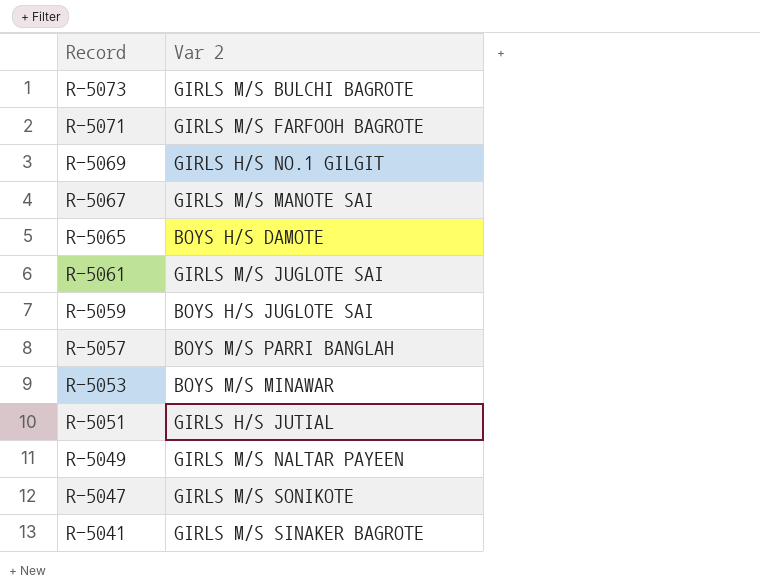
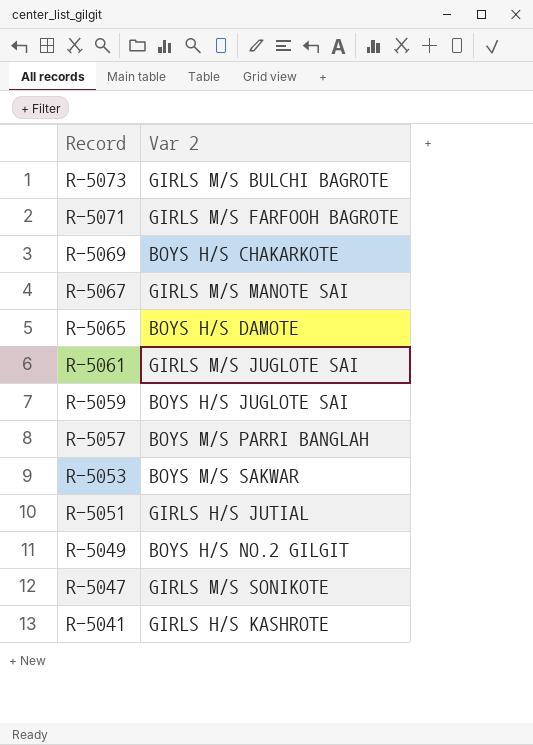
R-5069 | Var 2: GIRLS H/S NO.1 GILGIT -> BOYS H/S CHAKARKOTE
R-5053 | Var 2: BOYS M/S MINAWAR -> BOYS M/S SAKWAR
R-5049 | Var 2: GIRLS M/S NALTAR PAYEEN -> BOYS H/S NO.2 GILGIT
R-5041 | Var 2: GIRLS M/S SINAKER BAGROTE -> GIRLS H/S KASHROTE

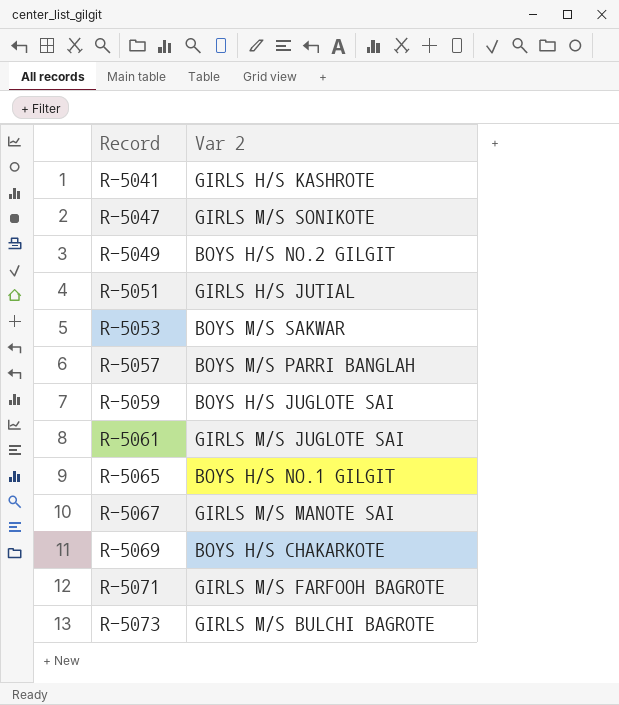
row order: Record descending -> Record ascending
R-5065 | Var 2: BOYS H/S DAMOTE -> BOYS H/S NO.1 GILGIT

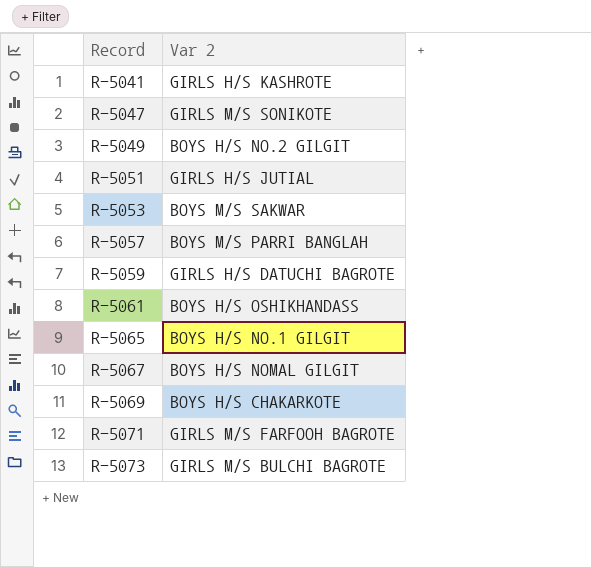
R-5059 | Var 2: BOYS H/S JUGLOTE SAI -> GIRLS H/S DATUCHI BAGROTE
R-5061 | Var 2: GIRLS M/S JUGLOTE SAI -> BOYS H/S OSHIKHANDASS
R-5067 | Var 2: GIRLS M/S MANOTE SAI -> BOYS H/S NOMAL GILGIT

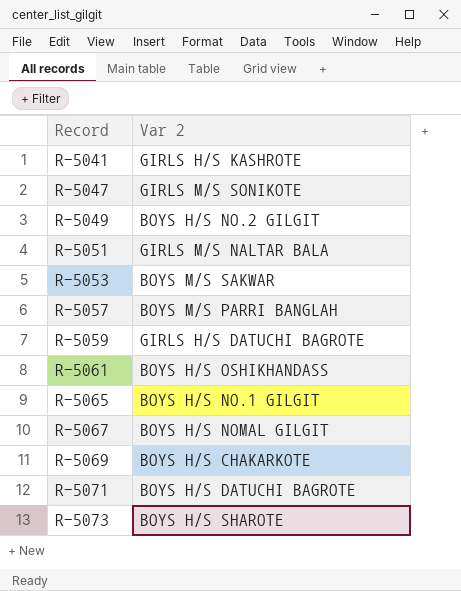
R-5051 | Var 2: GIRLS H/S JUTIAL -> GIRLS M/S NALTAR BALA
R-5071 | Var 2: GIRLS M/S FARFOOH BAGROTE -> BOYS H/S DATUCHI BAGROTE
R-5073 | Var 2: GIRLS M/S BULCHI BAGROTE -> BOYS H/S SHAROTE

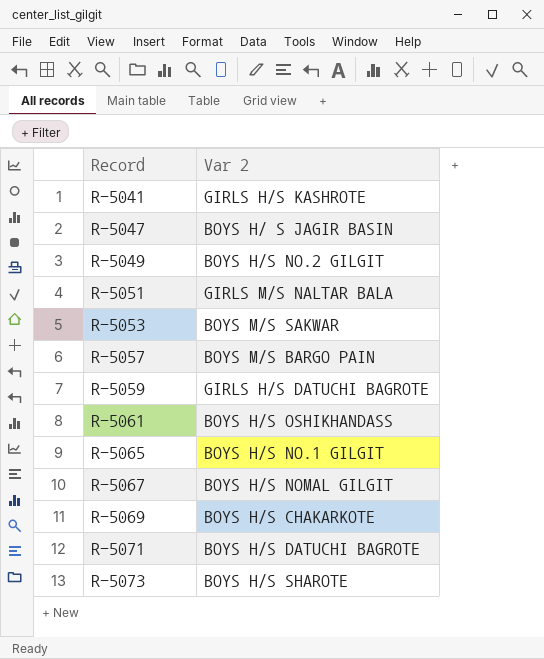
R-5047 | Var 2: GIRLS M/S SONIKOTE -> BOYS H/ S JAGIR BASIN
R-5057 | Var 2: BOYS M/S PARRI BANGLAH -> BOYS M/S BARGO PAIN

